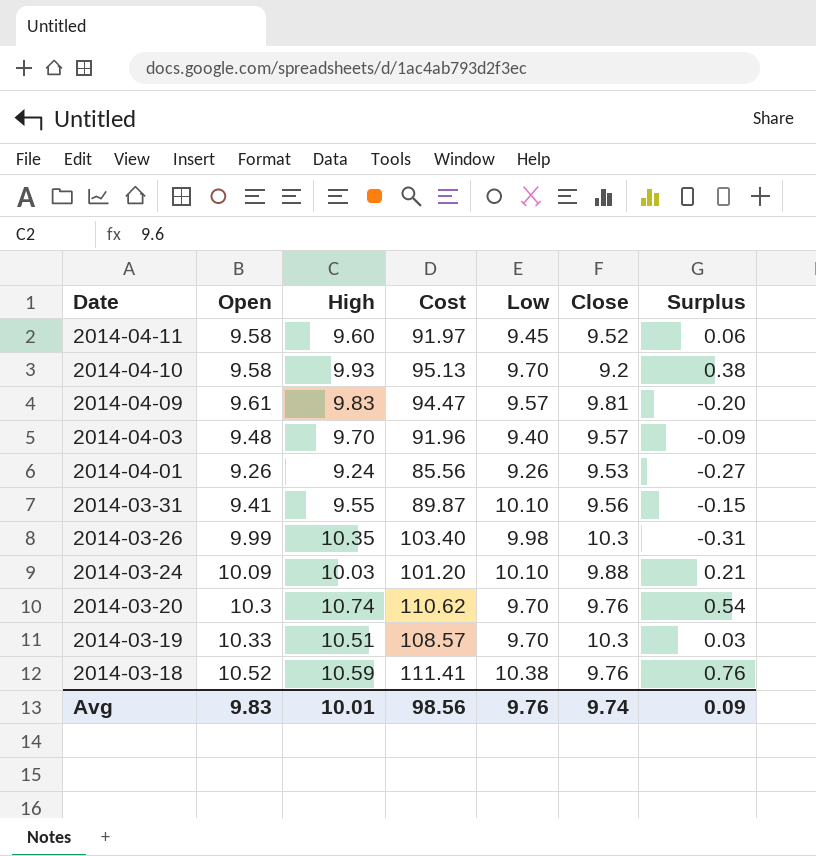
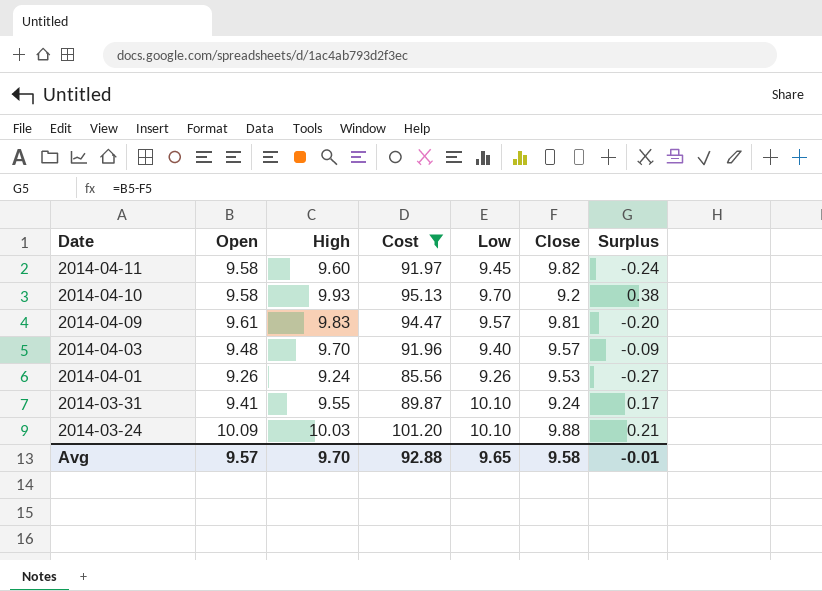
filter: none -> Cost <= 101.20
2014-04-11 | Close: 9.52 -> 9.82
2014-04-11 | Surplus: 0.06 -> -0.24
2014-03-31 | Close: 9.56 -> 9.24
2014-03-31 | Surplus: -0.15 -> 0.17
Avg | Open: 9.83 -> 9.57
Avg | High: 10.01 -> 9.70
Avg | Cost: 98.56 -> 92.88
Avg | Low: 9.76 -> 9.65
Avg | Close: 9.74 -> 9.58
Avg | Surplus: 0.09 -> -0.01

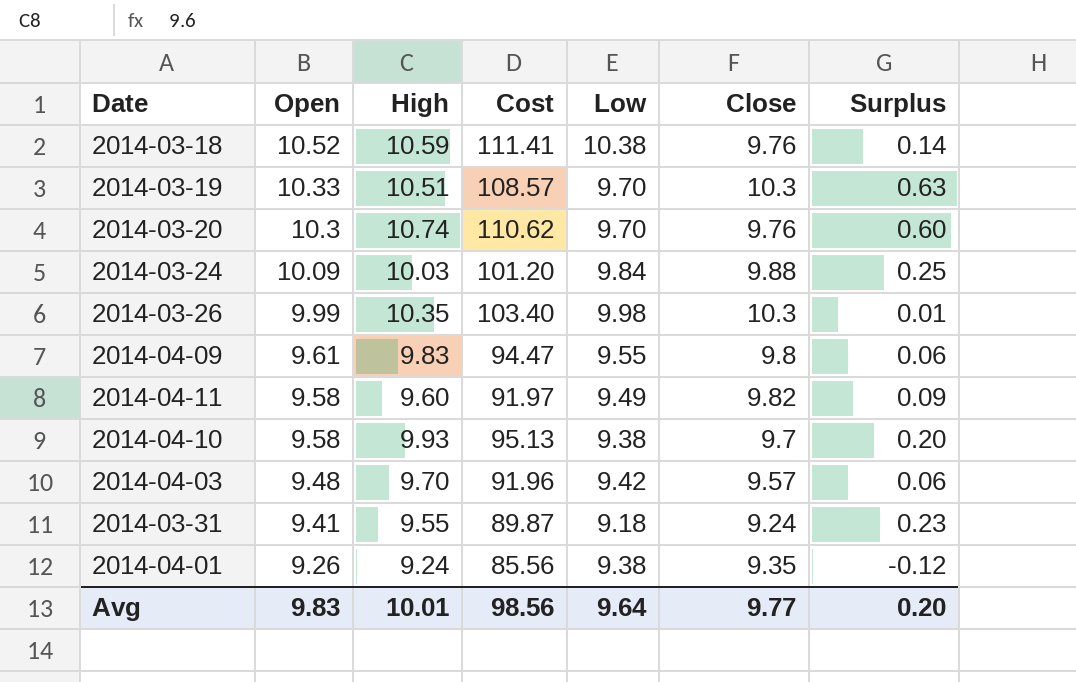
filter: Cost <= 101.20 -> none
row order: Date descending -> Open descending
column Surplus | formula: [Open] - [Close] -> [Open] - [Low]
2014-03-24 | Low: 10.10 -> 9.84
2014-04-09 | Low: 9.57 -> 9.55
2014-04-09 | Close: 9.81 -> 9.8
2014-04-11 | Low: 9.45 -> 9.49
2014-04-10 | Low: 9.70 -> 9.38
2014-04-10 | Close: 9.2 -> 9.7
2014-04-03 | Low: 9.40 -> 9.42
2014-03-31 | Low: 10.10 -> 9.18
2014-04-01 | Low: 9.26 -> 9.38
2014-04-01 | Close: 9.53 -> 9.35
Avg | Open: 9.57 -> 9.83
Avg | High: 9.70 -> 10.01
Avg | Cost: 92.88 -> 98.56
Avg | Low: 9.65 -> 9.64
Avg | Close: 9.58 -> 9.77
Avg | Surplus: -0.01 -> 0.20

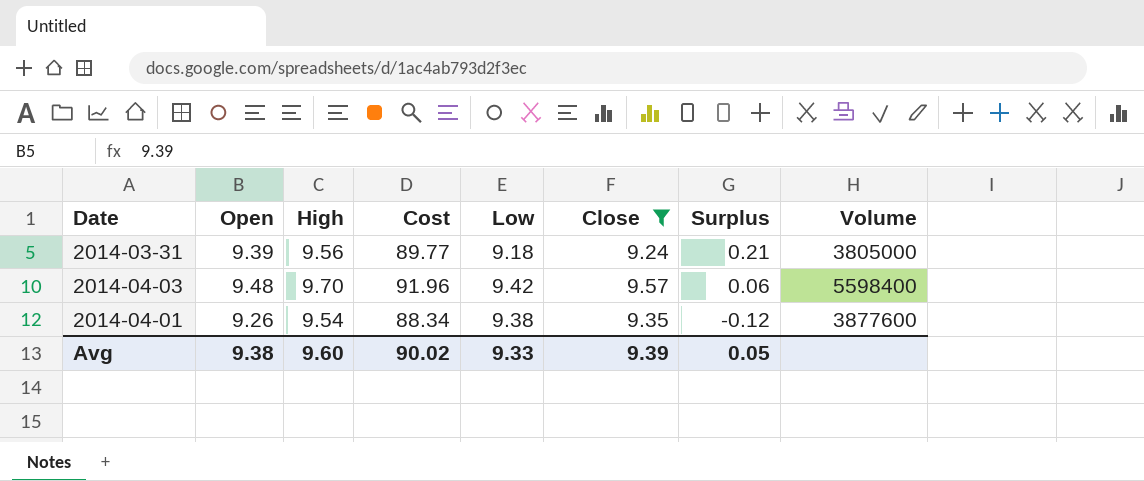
filter: none -> Close <= 9.57
row order: Open descending -> Surplus descending
column Volume | position: none -> 8
2014-03-31 | Open: 9.41 -> 9.39
2014-03-31 | High: 9.55 -> 9.56
2014-03-31 | Cost: 89.87 -> 89.77
2014-03-31 | Surplus: 0.23 -> 0.21
2014-04-01 | High: 9.24 -> 9.54
2014-04-01 | Cost: 85.56 -> 88.34
Avg | Open: 9.83 -> 9.38
Avg | High: 10.01 -> 9.60
Avg | Cost: 98.56 -> 90.02
Avg | Low: 9.64 -> 9.33
Avg | Close: 9.77 -> 9.39
Avg | Surplus: 0.20 -> 0.05

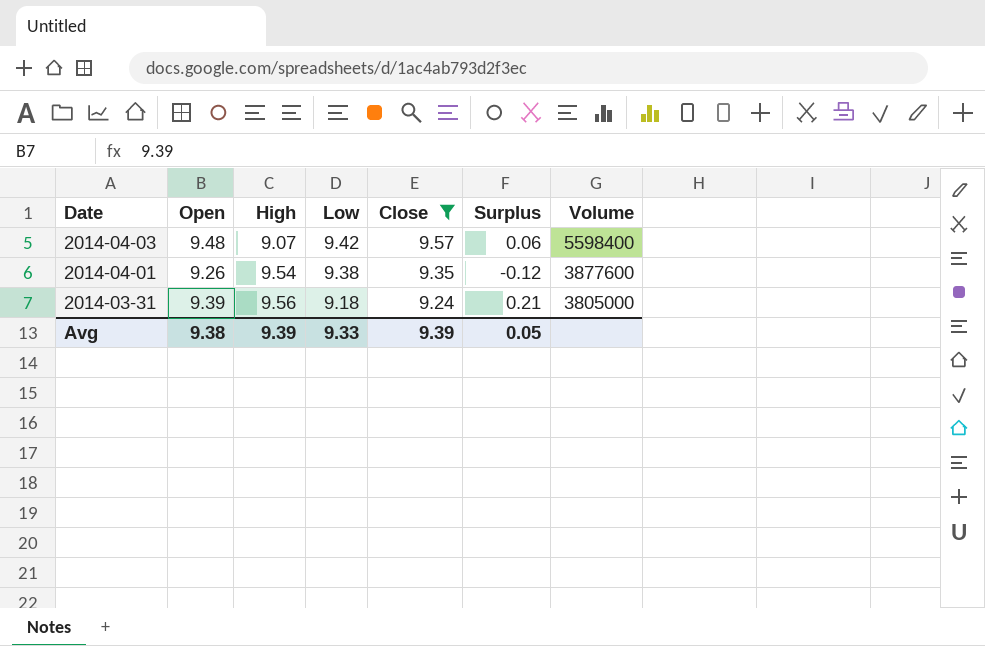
row order: Surplus descending -> Date descending
column Cost | formula: [Open] * [High] -> none
2014-04-03 | High: 9.70 -> 9.07
Avg | High: 9.60 -> 9.39

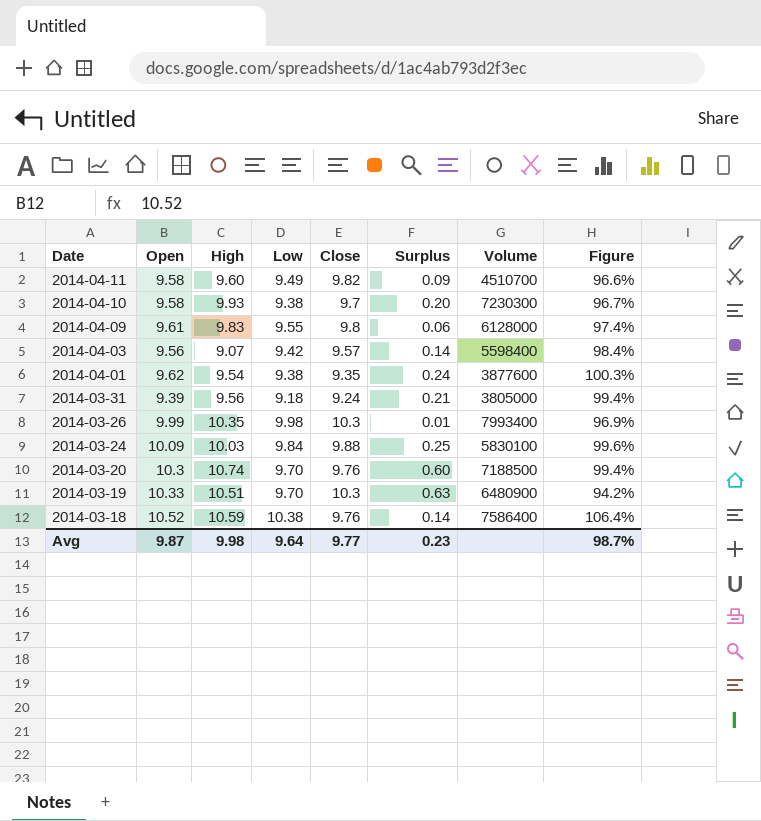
filter: Close <= 9.57 -> none
column Figure | formula: none -> [Low] / [Close]
2014-04-03 | Open: 9.48 -> 9.56
2014-04-03 | Surplus: 0.06 -> 0.14
2014-04-01 | Open: 9.26 -> 9.62
2014-04-01 | Surplus: -0.12 -> 0.24
Avg | Open: 9.38 -> 9.87
Avg | High: 9.39 -> 9.98
Avg | Low: 9.33 -> 9.64
Avg | Close: 9.39 -> 9.77
Avg | Surplus: 0.05 -> 0.23

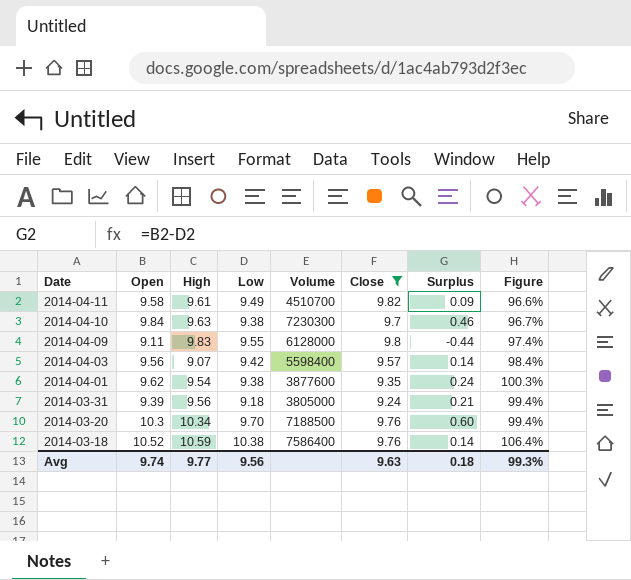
filter: none -> Close <= 9.82
column Volume | position: 7 -> 5
2014-04-11 | High: 9.60 -> 9.61
2014-04-10 | Open: 9.58 -> 9.84
2014-04-10 | High: 9.93 -> 9.63
2014-04-10 | Surplus: 0.20 -> 0.46
2014-04-09 | Open: 9.61 -> 9.11
2014-04-09 | Surplus: 0.06 -> -0.44
2014-03-20 | High: 10.74 -> 10.34
Avg | Open: 9.87 -> 9.74
Avg | High: 9.98 -> 9.77
Avg | Low: 9.64 -> 9.56
Avg | Close: 9.77 -> 9.63
Avg | Surplus: 0.23 -> 0.18
Avg | Figure: 98.7% -> 99.3%

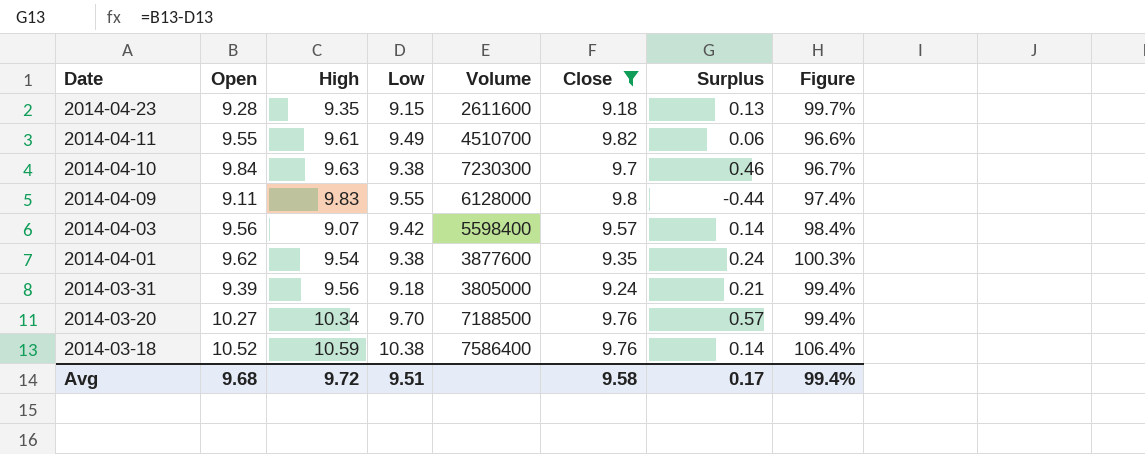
row 2014-04-23: none -> 9.28 | 9.35 | 9.15 | 2611600 | 9.18 | 0.13 | 99.7%
2014-04-11 | Open: 9.58 -> 9.55
2014-04-11 | Surplus: 0.09 -> 0.06
2014-03-20 | Open: 10.3 -> 10.27
2014-03-20 | Surplus: 0.60 -> 0.57
Avg | Open: 9.74 -> 9.68
Avg | High: 9.77 -> 9.72
Avg | Low: 9.56 -> 9.51
Avg | Close: 9.63 -> 9.58
Avg | Surplus: 0.18 -> 0.17
Avg | Figure: 99.3% -> 99.4%

